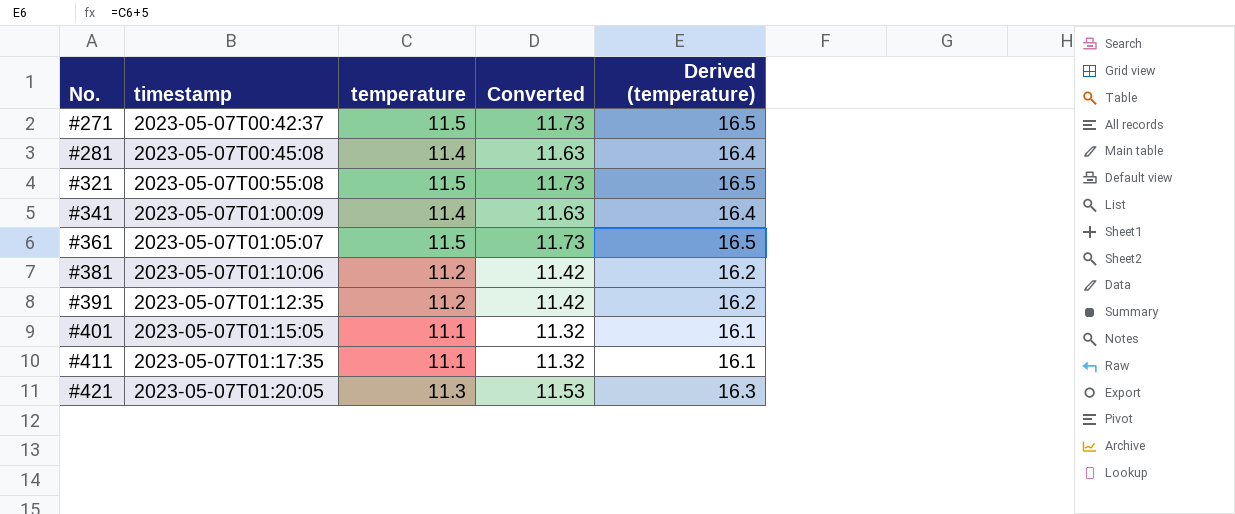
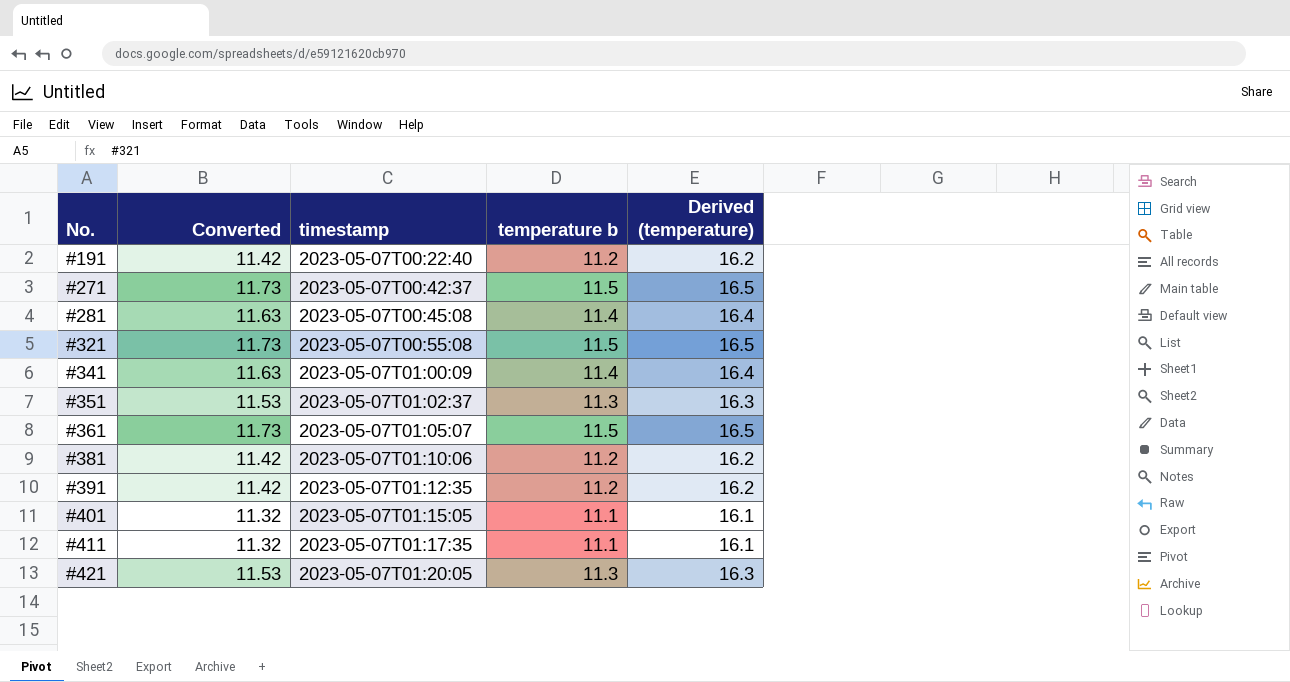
column Converted | position: 4 -> 2
column name: temperature -> temperature b
row #191: none -> 11.42 | 2023-05-07T00:22:40 | 11.2 | 16.2
row #351: none -> 11.53 | 2023-05-07T01:02:37 | 11.3 | 16.3

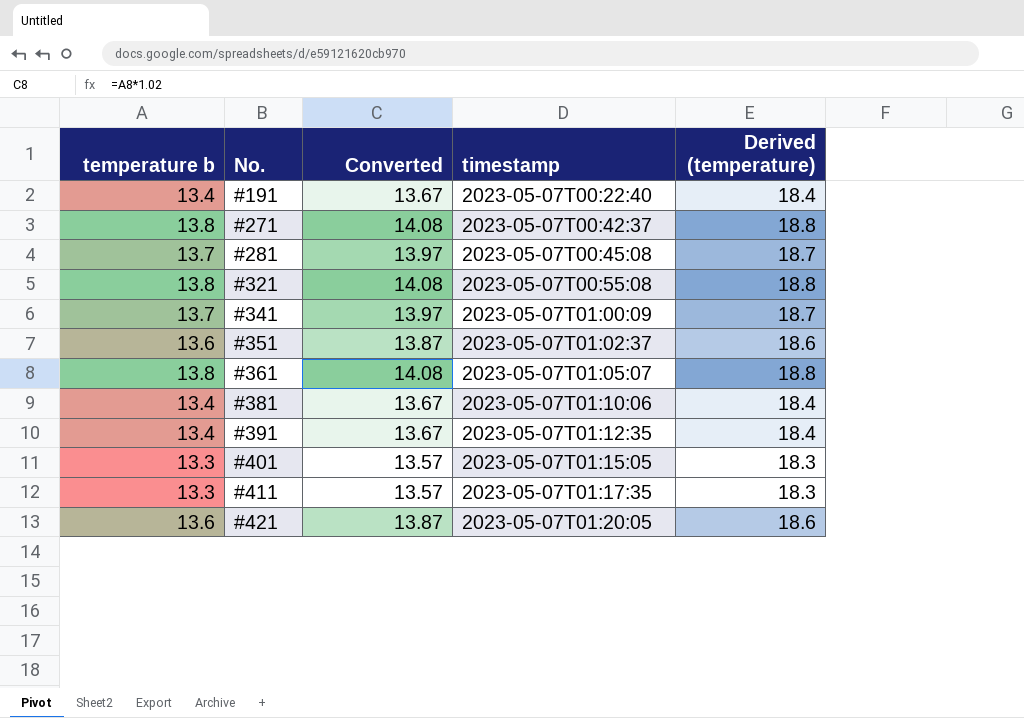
column temperature b | position: 4 -> 1
#191 | temperature b: 11.2 -> 13.4
#191 | Converted: 11.42 -> 13.67
#191 | Derived (temperature): 16.2 -> 18.4
#271 | temperature b: 11.5 -> 13.8
#271 | Converted: 11.73 -> 14.08
#271 | Derived (temperature): 16.5 -> 18.8
#281 | temperature b: 11.4 -> 13.7
#281 | Converted: 11.63 -> 13.97
#281 | Derived (temperature): 16.4 -> 18.7
#321 | temperature b: 11.5 -> 13.8
#321 | Converted: 11.73 -> 14.08
#321 | Derived (temperature): 16.5 -> 18.8
#341 | temperature b: 11.4 -> 13.7
#341 | Converted: 11.63 -> 13.97
#341 | Derived (temperature): 16.4 -> 18.7
#351 | temperature b: 11.3 -> 13.6
#351 | Converted: 11.53 -> 13.87
#351 | Derived (temperature): 16.3 -> 18.6
#361 | temperature b: 11.5 -> 13.8
#361 | Converted: 11.73 -> 14.08
#361 | Derived (temperature): 16.5 -> 18.8
#381 | temperature b: 11.2 -> 13.4
#381 | Converted: 11.42 -> 13.67
#381 | Derived (temperature): 16.2 -> 18.4
#391 | temperature b: 11.2 -> 13.4
#391 | Converted: 11.42 -> 13.67
#391 | Derived (temperature): 16.2 -> 18.4
#401 | temperature b: 11.1 -> 13.3
#401 | Converted: 11.32 -> 13.57
#401 | Derived (temperature): 16.1 -> 18.3
#411 | temperature b: 11.1 -> 13.3
#411 | Converted: 11.32 -> 13.57
#411 | Derived (temperature): 16.1 -> 18.3
#421 | temperature b: 11.3 -> 13.6
#421 | Converted: 11.53 -> 13.87
#421 | Derived (temperature): 16.3 -> 18.6

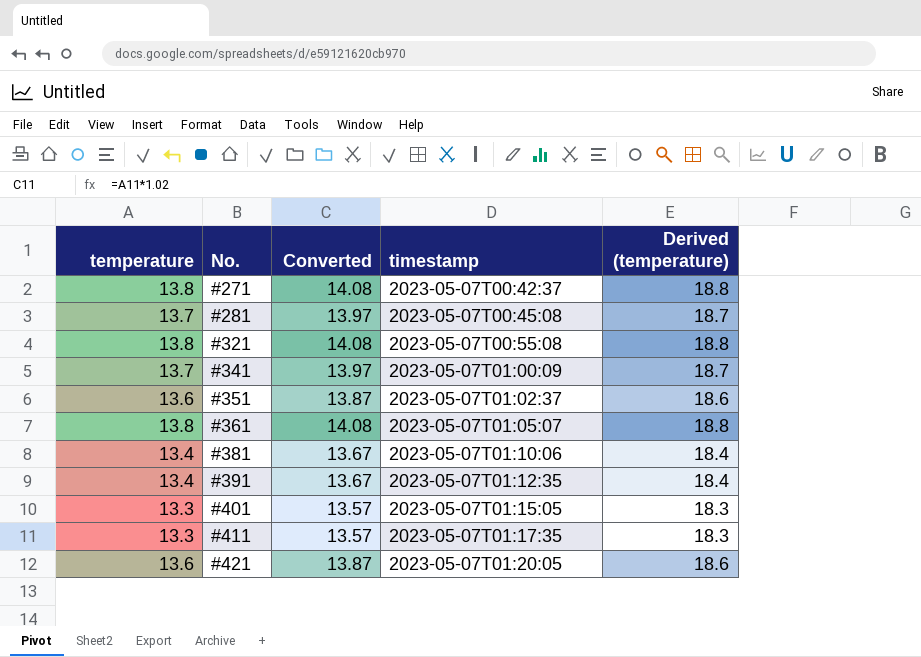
column name: temperature b -> temperature
row #191: 13.4 | 13.67 | 2023-05-07T00:22:40 | 18.4 -> none

